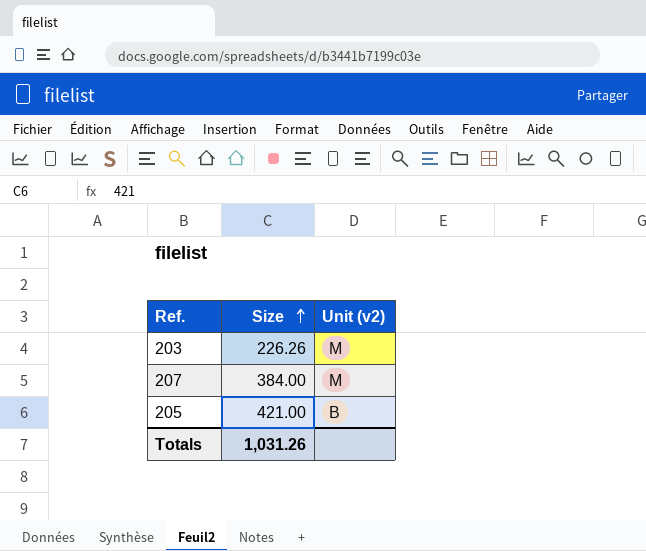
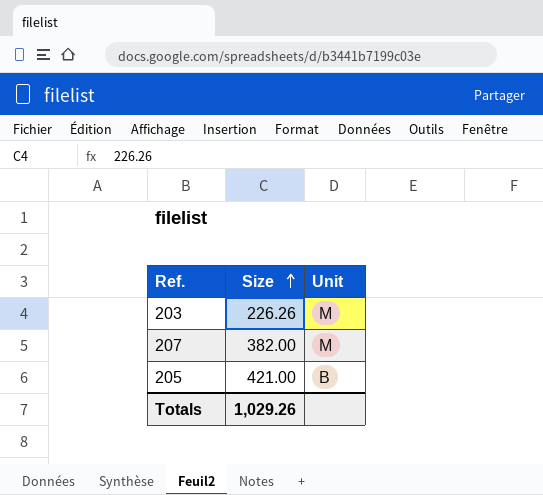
column name: Unit (v2) -> Unit
207 | Size: 384.00 -> 382.00
Totals | Size: 1,031.26 -> 1,029.26

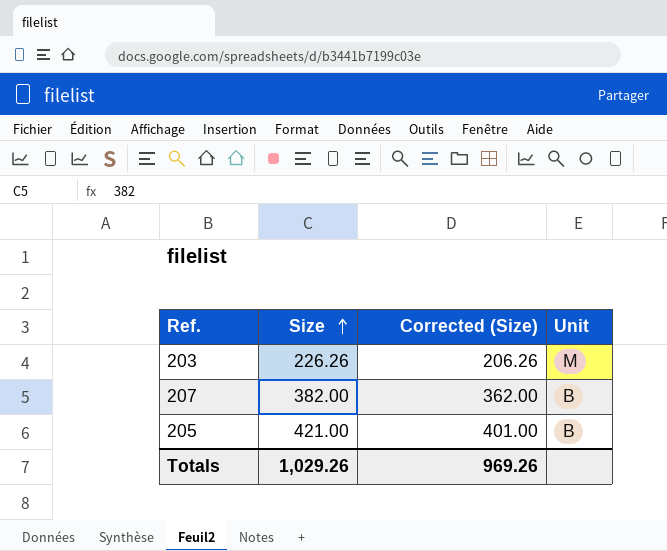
column Corrected (Size) | formula: none -> [Size] - 20
207 | Unit: M -> B

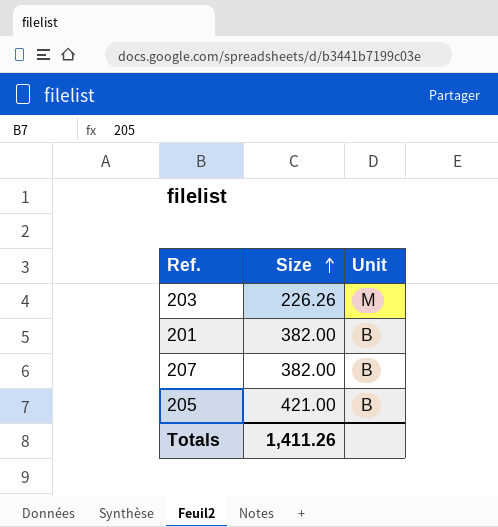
column Corrected (Size) | formula: [Size] - 20 -> none
row 201: none -> 382.00 | B
Totals | Size: 1,029.26 -> 1,411.26

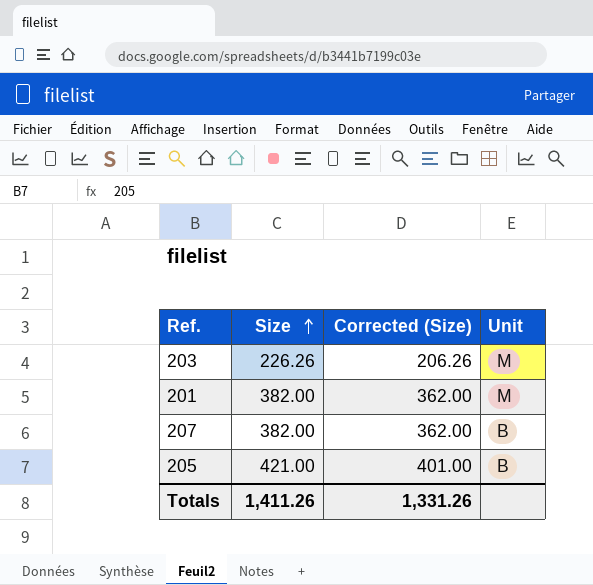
column Corrected (Size) | formula: none -> [Size] - 20
201 | Unit: B -> M

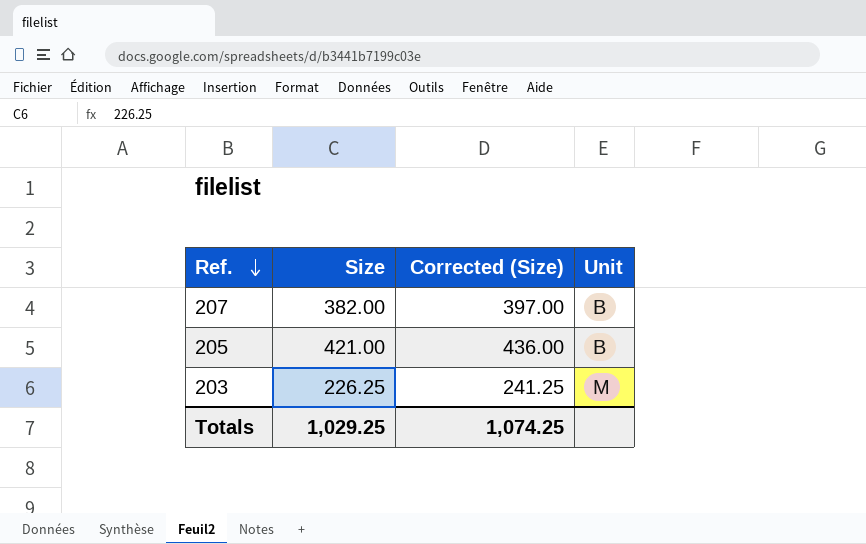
row order: Size ascending -> Ref. descending
column Corrected (Size) | formula: [Size] - 20 -> [Size] + 15
row 201: 382.00 | 362.00 | M -> none
203 | Size: 226.26 -> 226.25
Totals | Size: 1,411.26 -> 1,029.25
Totals | Corrected (Size): 1,331.26 -> 1,074.25

